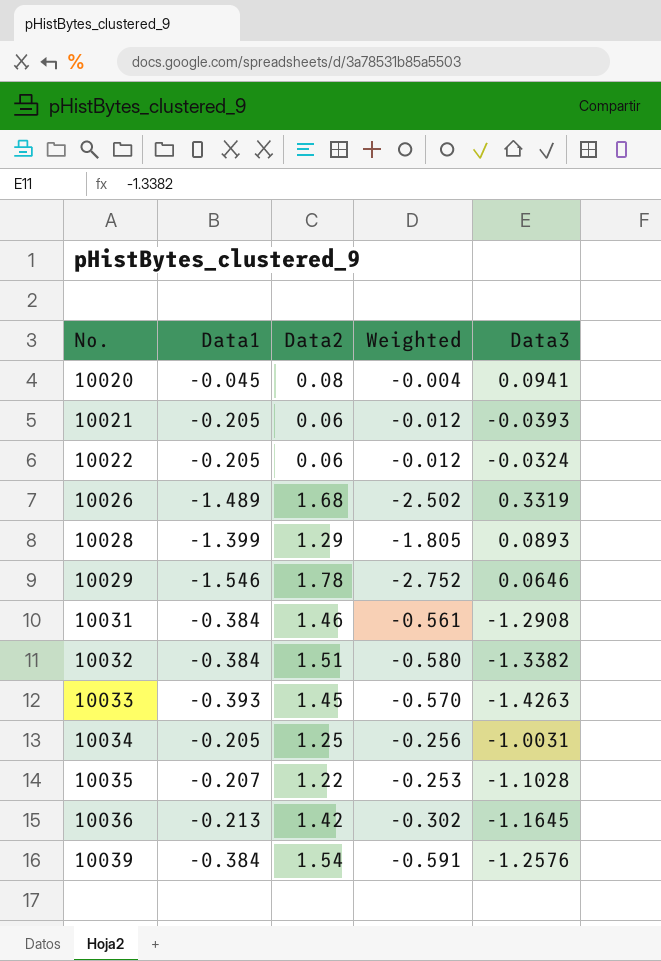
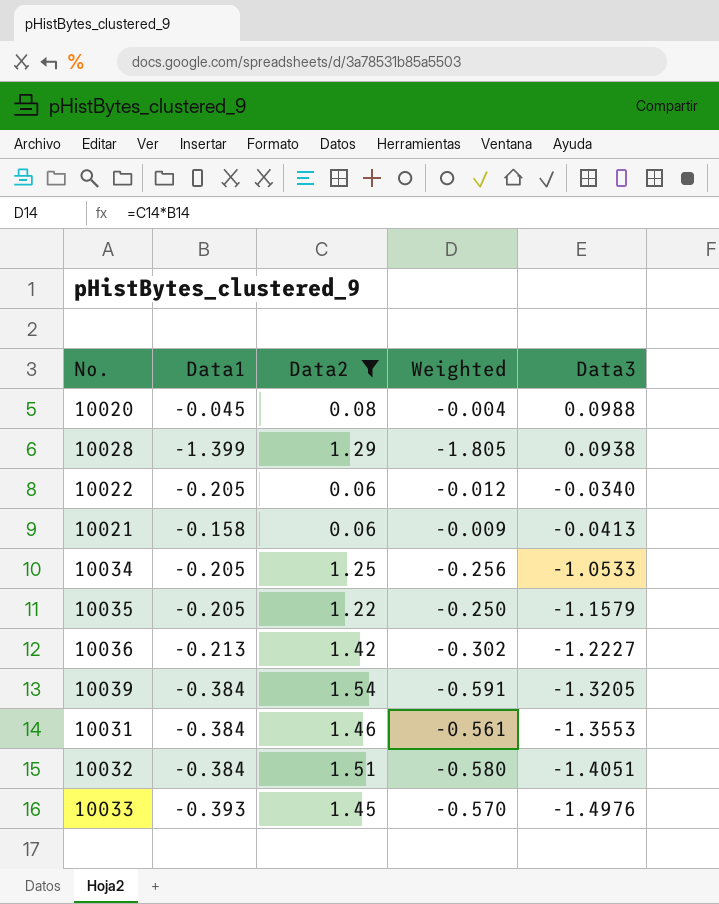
filter: none -> Data2 <= 1.54
row order: No. ascending -> Data3 descending
10020 | Data3: 0.0941 -> 0.0988
10028 | Data3: 0.0893 -> 0.0938
10022 | Data3: -0.0324 -> -0.0340
10021 | Data1: -0.205 -> -0.158
10021 | Weighted: -0.012 -> -0.009
10021 | Data3: -0.0393 -> -0.0413
10034 | Data3: -1.0031 -> -1.0533
10035 | Data1: -0.207 -> -0.205
10035 | Weighted: -0.253 -> -0.250
10035 | Data3: -1.1028 -> -1.1579
10036 | Data3: -1.1645 -> -1.2227
10039 | Data3: -1.2576 -> -1.3205
10031 | Data3: -1.2908 -> -1.3553
10032 | Data3: -1.3382 -> -1.4051
10033 | Data3: -1.4263 -> -1.4976

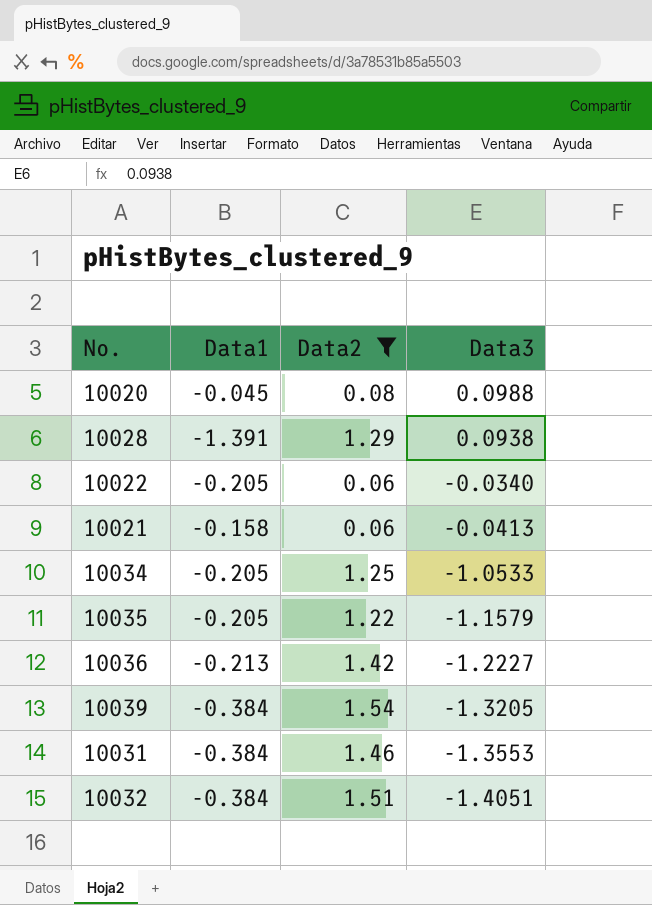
column Weighted | formula: [Data1] * [Data2] -> none
row 10033: -0.393 | 1.45 | -0.570 | -1.4976 -> none
10028 | Data1: -1.399 -> -1.391

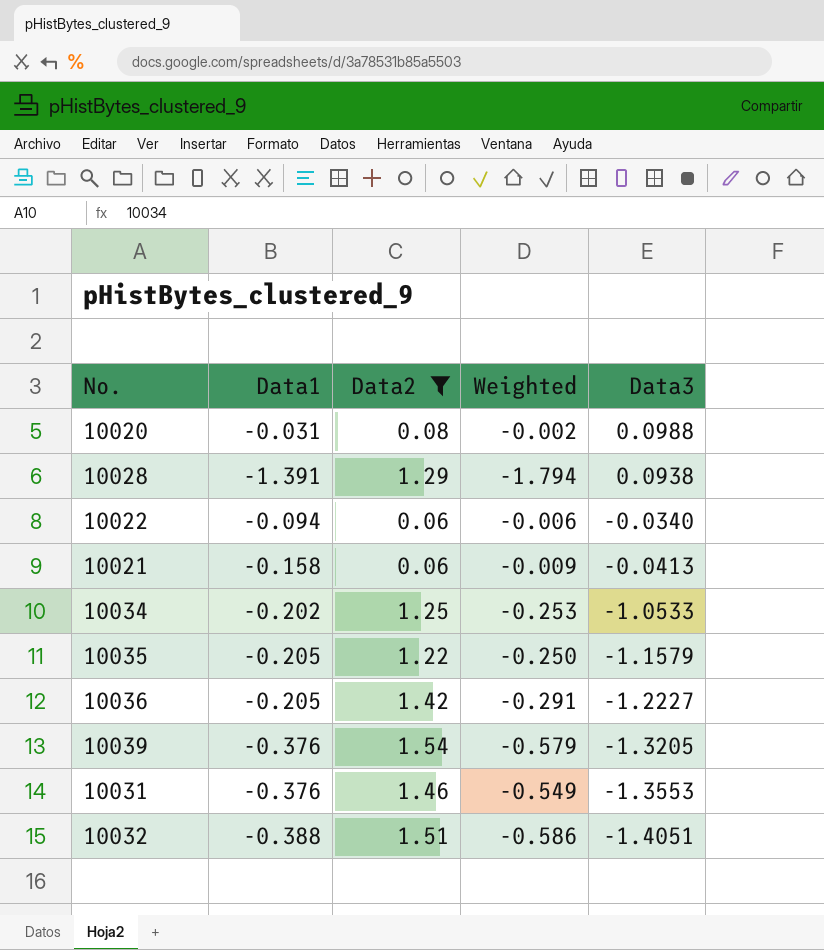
column Weighted | formula: none -> [Data1] * [Data2]
10020 | Data1: -0.045 -> -0.031
10022 | Data1: -0.205 -> -0.094
10034 | Data1: -0.205 -> -0.202
10036 | Data1: -0.213 -> -0.205
10039 | Data1: -0.384 -> -0.376
10031 | Data1: -0.384 -> -0.376
10032 | Data1: -0.384 -> -0.388

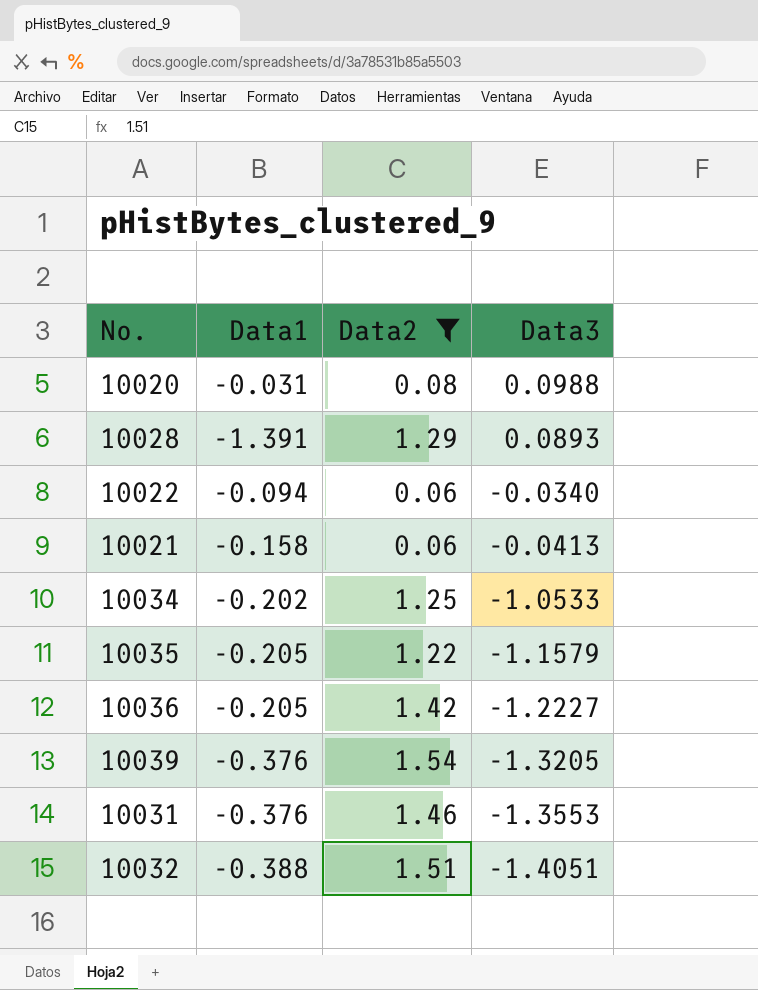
column Weighted | formula: [Data1] * [Data2] -> none
10028 | Data3: 0.0938 -> 0.0893

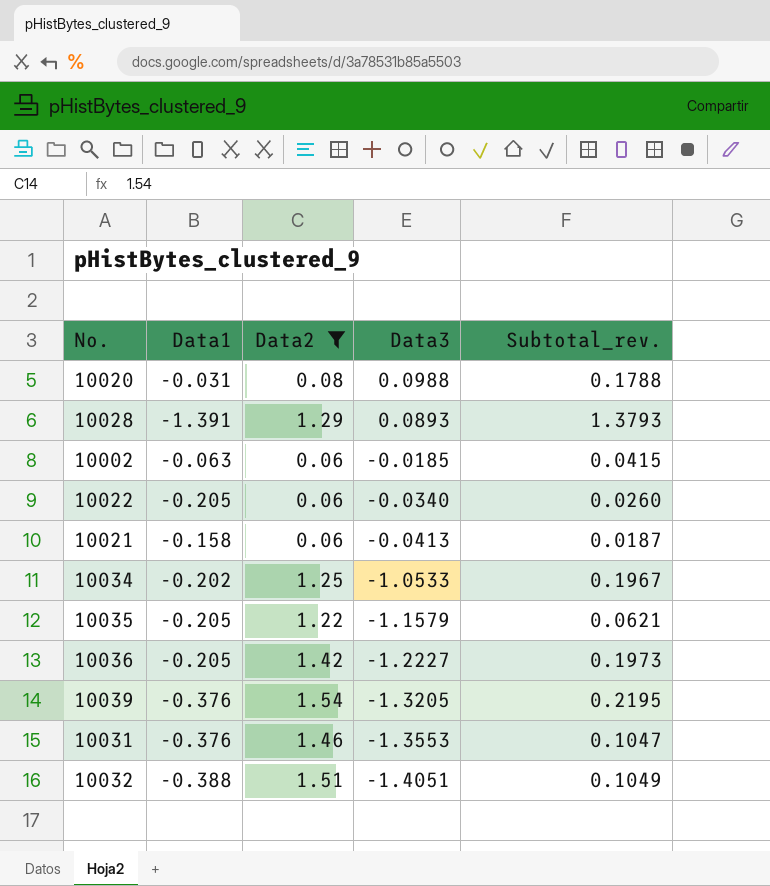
column Subtotal_rev. | formula: none -> [Data2] + [Data3]
row 10002: none -> -0.063 | 0.06 | -0.0185 | 0.0415
10022 | Data1: -0.094 -> -0.205

